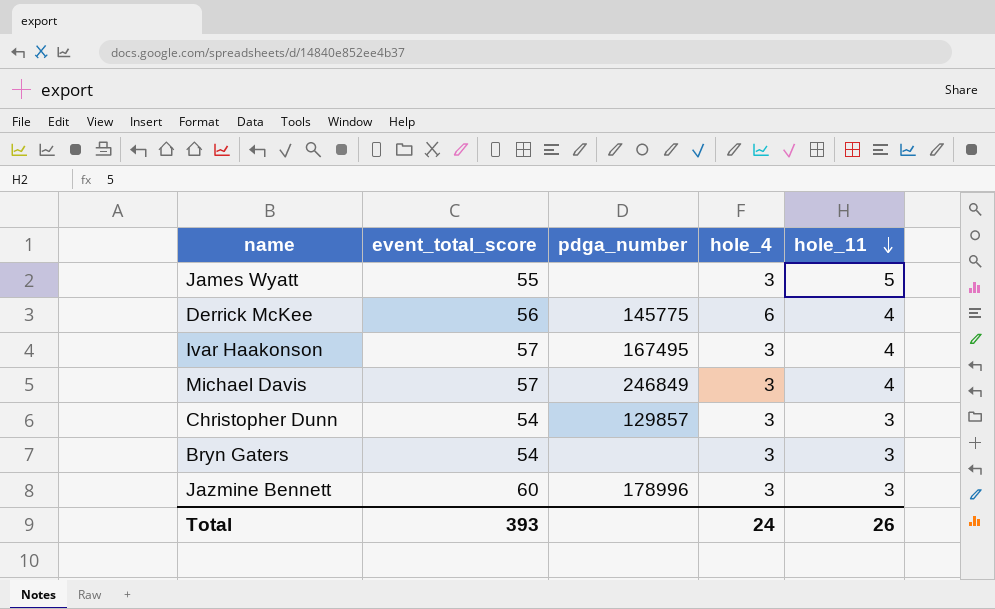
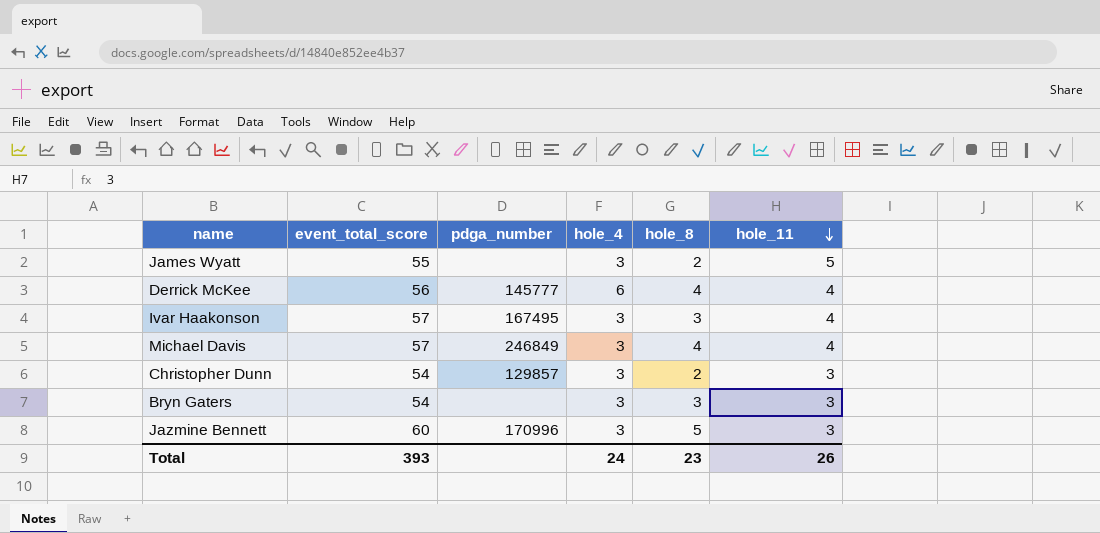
column hole_8 | position: none -> 5
Derrick McKee | pdga_number: 145775 -> 145777
Jazmine Bennett | pdga_number: 178996 -> 170996

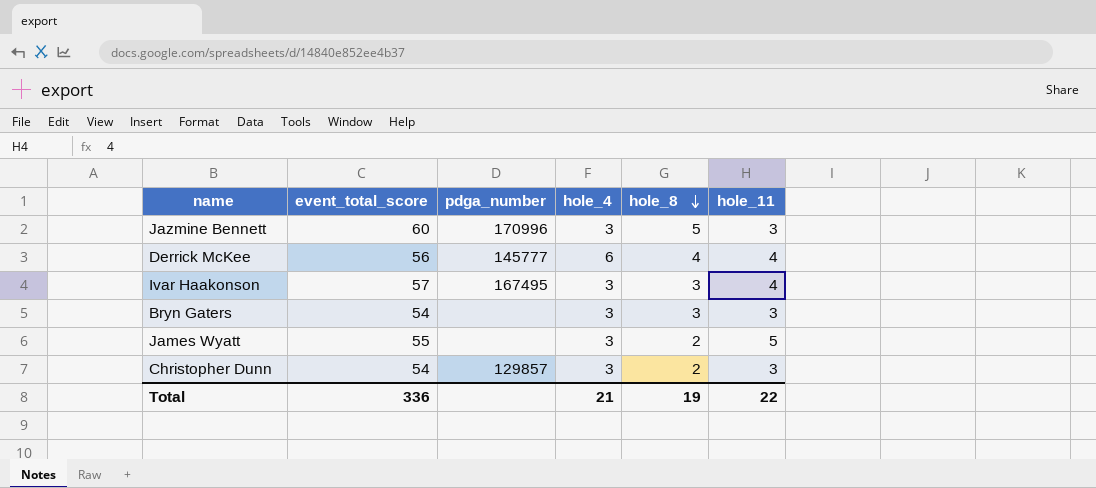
row order: hole_11 descending -> hole_8 descending
row Michael Davis: 57 | 246849 | 3 | 4 | 4 -> none
Total | event_total_score: 393 -> 336
Total | hole_4: 24 -> 21
Total | hole_8: 23 -> 19
Total | hole_11: 26 -> 22

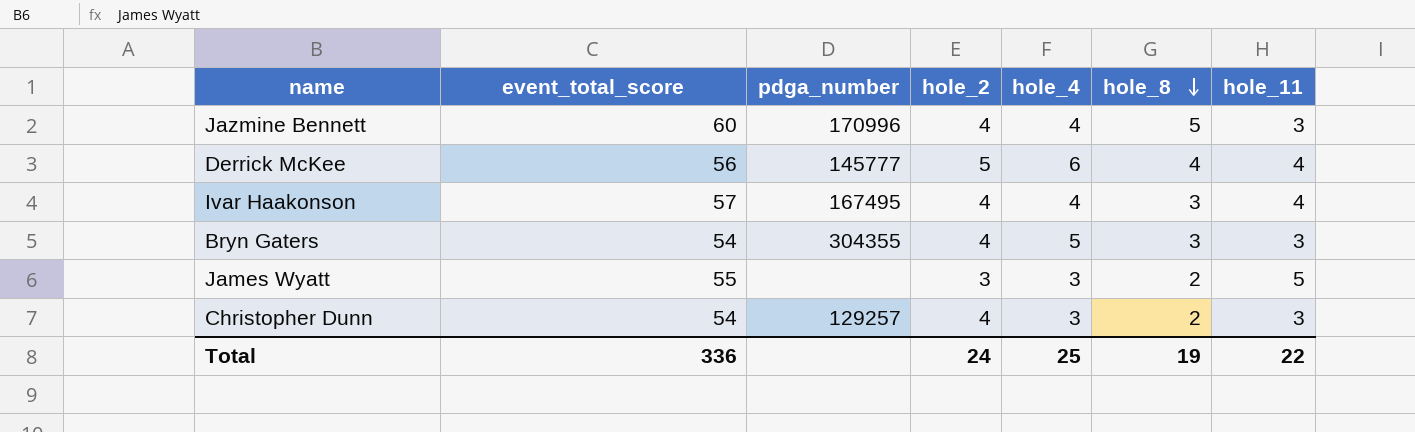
column hole_2 | position: none -> 4
Jazmine Bennett | hole_4: 3 -> 4
Ivar Haakonson | hole_4: 3 -> 4
Bryn Gaters | pdga_number: none -> 304355
Bryn Gaters | hole_4: 3 -> 5
Christopher Dunn | pdga_number: 129857 -> 129257
Total | hole_4: 21 -> 25

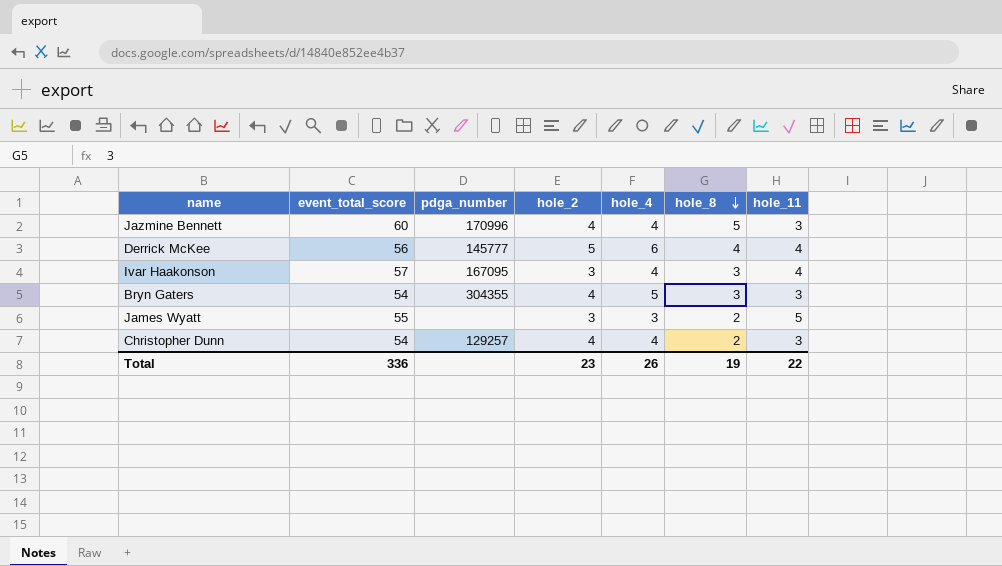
Ivar Haakonson | pdga_number: 167495 -> 167095
Ivar Haakonson | hole_2: 4 -> 3
Christopher Dunn | hole_4: 3 -> 4
Total | hole_2: 24 -> 23
Total | hole_4: 25 -> 26

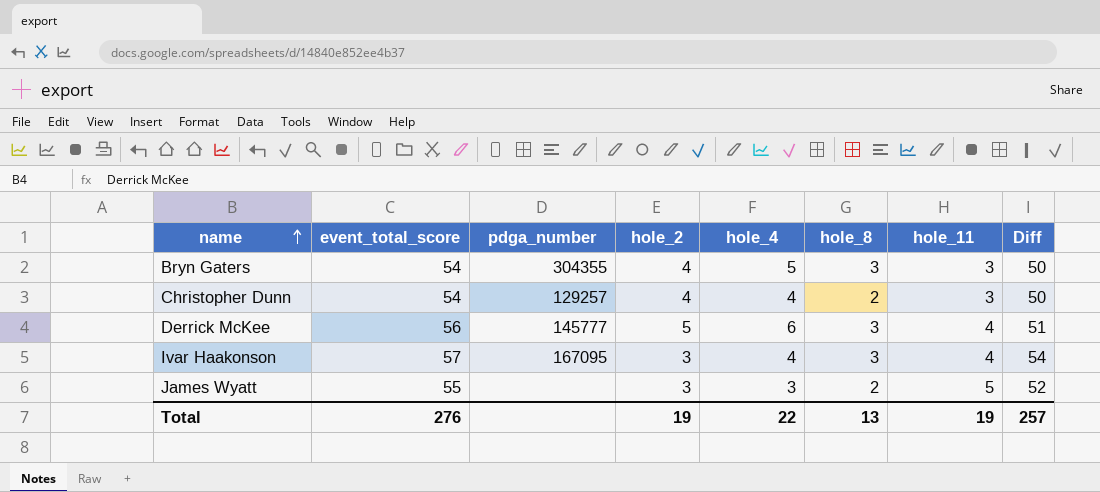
row order: hole_8 descending -> name ascending
column Diff | formula: none -> [event_total_score] - [hole_2]
row Jazmine Bennett: 60 | 170996 | 4 | 4 | 5 | 3 -> none
Derrick McKee | hole_8: 4 -> 3
Total | event_total_score: 336 -> 276
Total | hole_2: 23 -> 19
Total | hole_4: 26 -> 22
Total | hole_8: 19 -> 13
Total | hole_11: 22 -> 19

